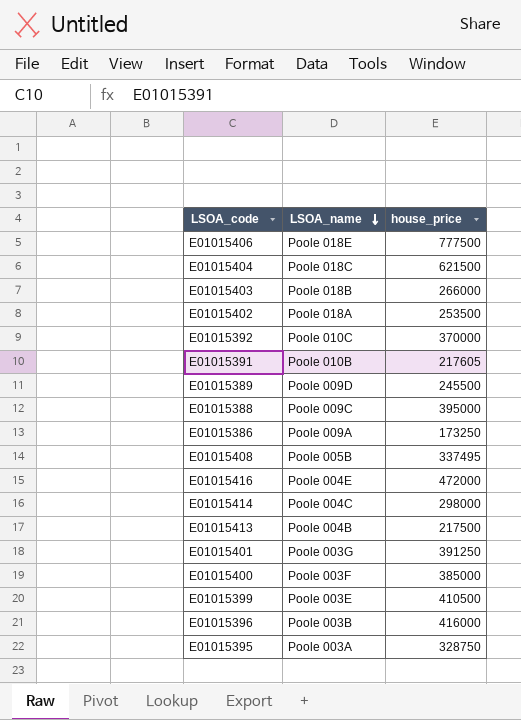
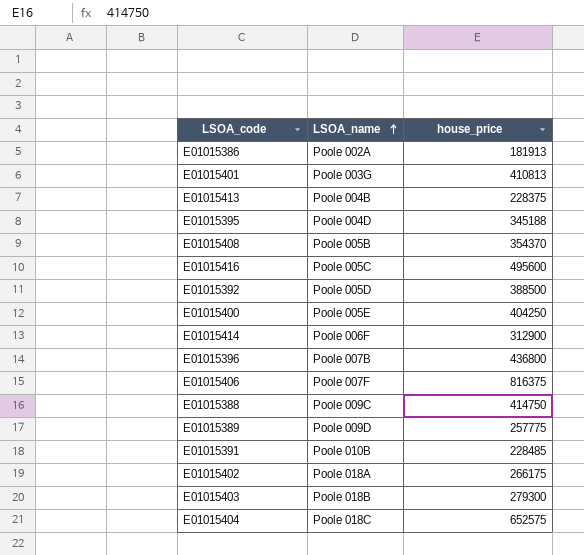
row order: LSOA_name descending -> LSOA_name ascending
row E01015399: Poole 003E | 410500 -> none
E01015386 | LSOA_name: Poole 009A -> Poole 002A
E01015386 | house_price: 173250 -> 181913
E01015401 | house_price: 391250 -> 410813
E01015413 | house_price: 217500 -> 228375
E01015395 | LSOA_name: Poole 003A -> Poole 004D
E01015395 | house_price: 328750 -> 345188
E01015408 | house_price: 337495 -> 354370
E01015416 | LSOA_name: Poole 004E -> Poole 005C
E01015416 | house_price: 472000 -> 495600
E01015392 | LSOA_name: Poole 010C -> Poole 005D
E01015392 | house_price: 370000 -> 388500
E01015400 | LSOA_name: Poole 003F -> Poole 005E
E01015400 | house_price: 385000 -> 404250
E01015414 | LSOA_name: Poole 004C -> Poole 006F
E01015414 | house_price: 298000 -> 312900
E01015396 | LSOA_name: Poole 003B -> Poole 007B
E01015396 | house_price: 416000 -> 436800
E01015406 | LSOA_name: Poole 018E -> Poole 007F
E01015406 | house_price: 777500 -> 816375
E01015388 | house_price: 395000 -> 414750
E01015389 | house_price: 245500 -> 257775
E01015391 | house_price: 217605 -> 228485
E01015402 | house_price: 253500 -> 266175
E01015403 | house_price: 266000 -> 279300
E01015404 | house_price: 621500 -> 652575

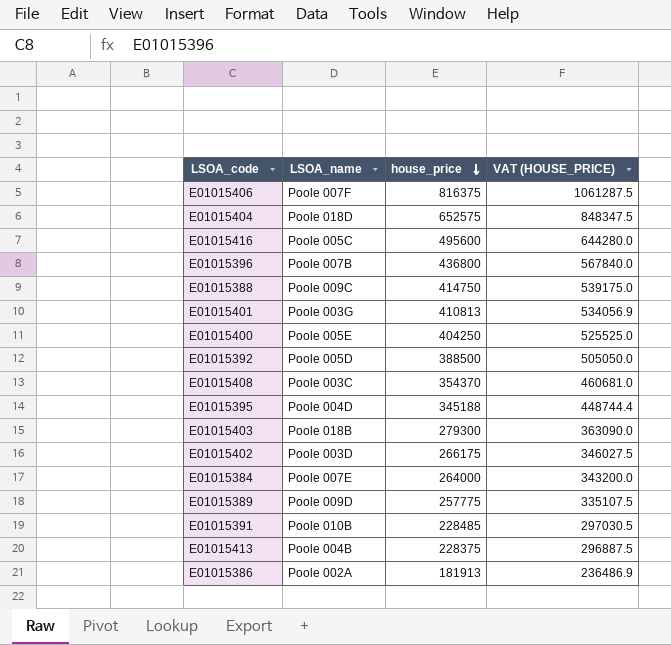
row order: LSOA_name ascending -> house_price descending
column VAT (HOUSE_PRICE) | formula: none -> [house_price] * 1.3
row E01015414: Poole 006F | 312900 -> none
E01015404 | LSOA_name: Poole 018C -> Poole 018D
E01015408 | LSOA_name: Poole 005B -> Poole 003C
E01015402 | LSOA_name: Poole 018A -> Poole 003D
row E01015384: none -> Poole 007E | 264000 | 343200.0

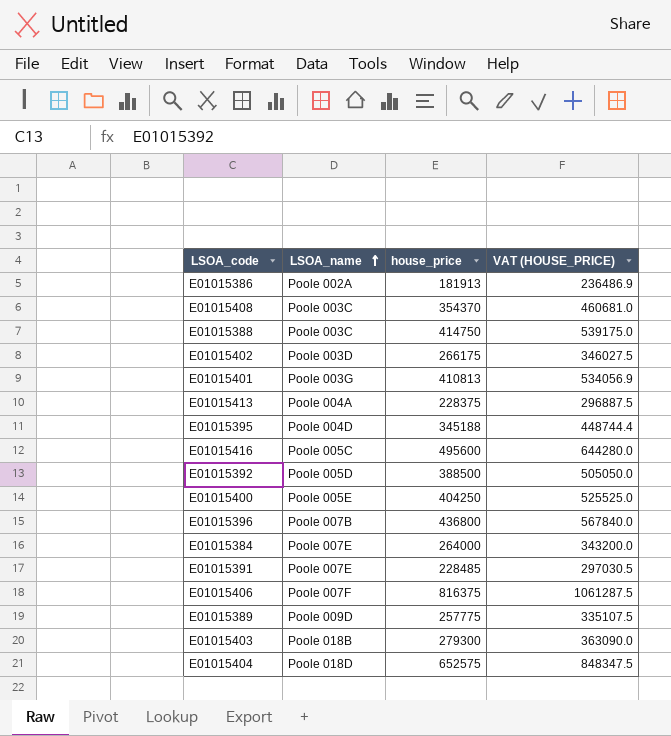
row order: house_price descending -> LSOA_name ascending
E01015388 | LSOA_name: Poole 009C -> Poole 003C
E01015413 | LSOA_name: Poole 004B -> Poole 004A
E01015391 | LSOA_name: Poole 010B -> Poole 007E

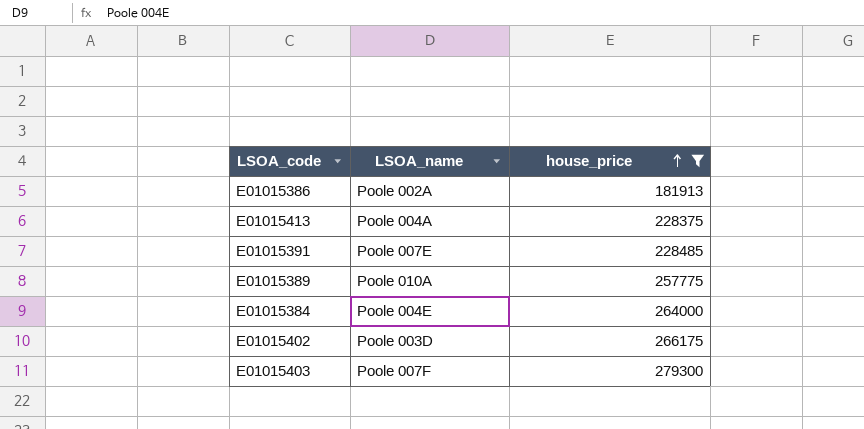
filter: none -> house_price <= 279300
row order: LSOA_name ascending -> house_price ascending
column VAT (HOUSE_PRICE) | formula: [house_price] * 1.3 -> none
E01015389 | LSOA_name: Poole 009D -> Poole 010A
E01015384 | LSOA_name: Poole 007E -> Poole 004E
E01015403 | LSOA_name: Poole 018B -> Poole 007F

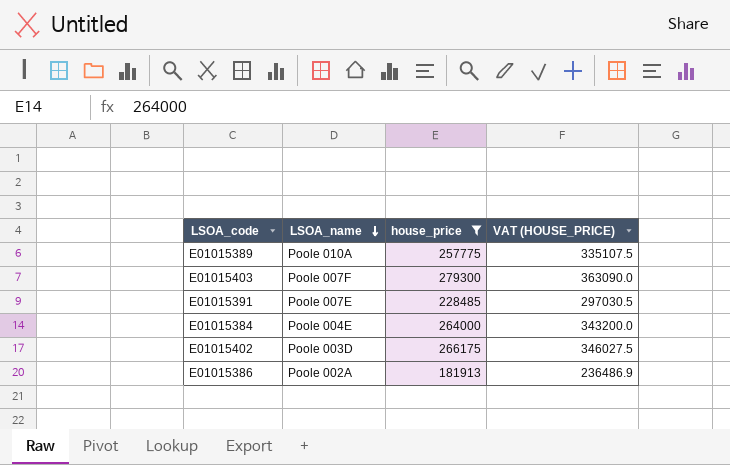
row order: house_price ascending -> LSOA_name descending
column VAT (HOUSE_PRICE) | formula: none -> [house_price] * 1.3
row E01015413: Poole 004A | 228375 -> none

